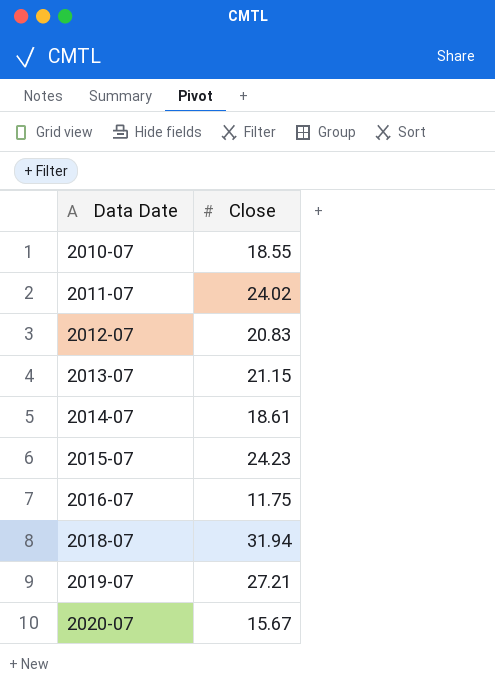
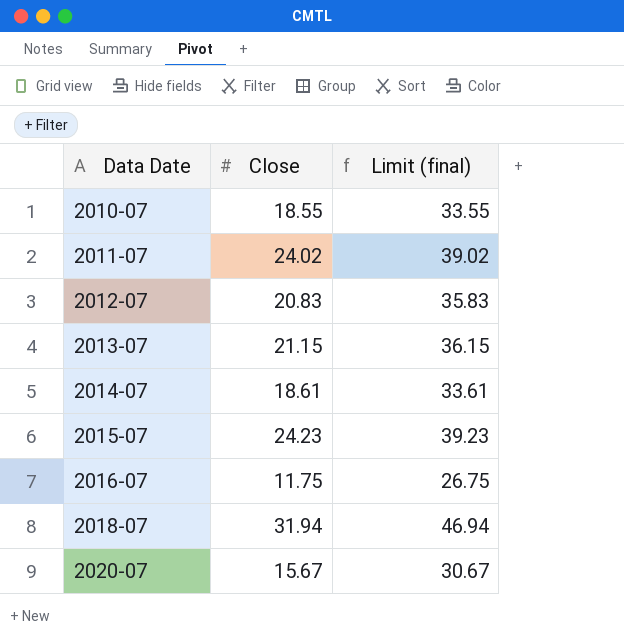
column Limit (final) | formula: none -> [Close] + 15
row 2019-07: 27.21 -> none

